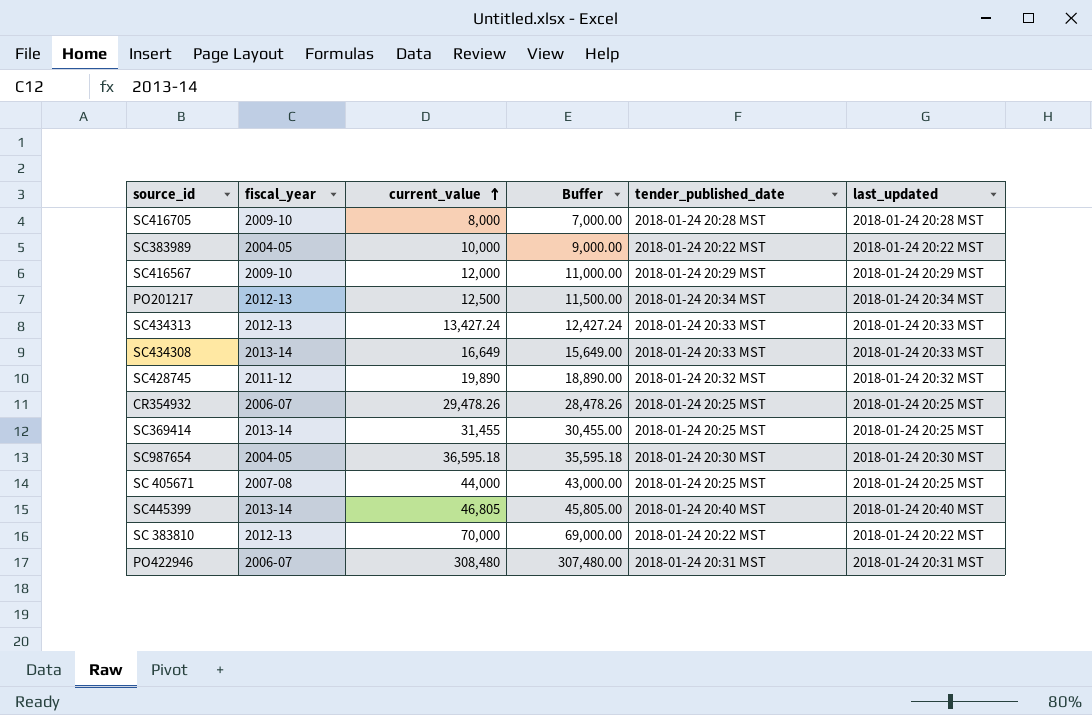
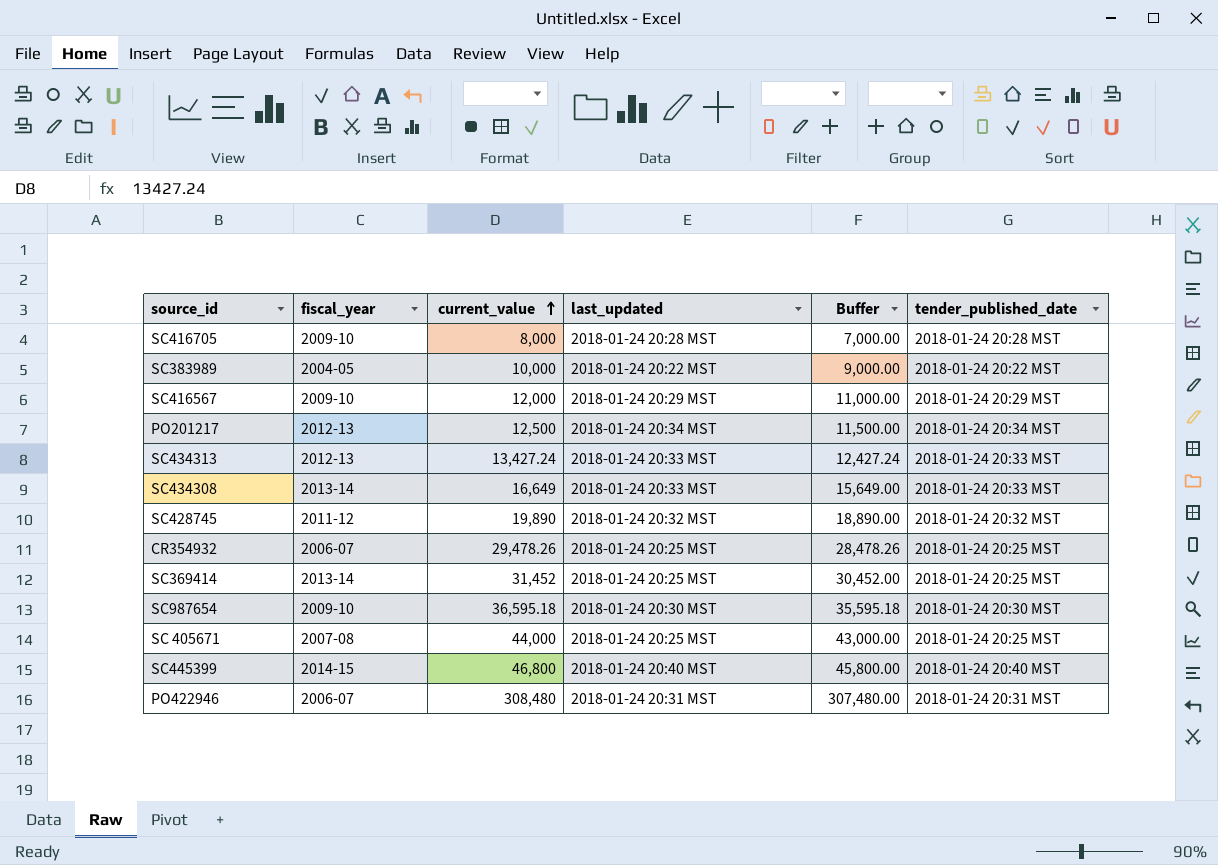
column last_updated | position: 6 -> 4
row SC 383810: 2012-13 | 70,000 | 69,000.00 | 2018-01-24 20:22 MST | 2018-01-24 20:22 MST -> none
SC369414 | current_value: 31,455 -> 31,452
SC369414 | Buffer: 30,455.00 -> 30,452.00
SC987654 | fiscal_year: 2004-05 -> 2009-10
SC445399 | fiscal_year: 2013-14 -> 2014-15
SC445399 | current_value: 46,805 -> 46,800
SC445399 | Buffer: 45,805.00 -> 45,800.00

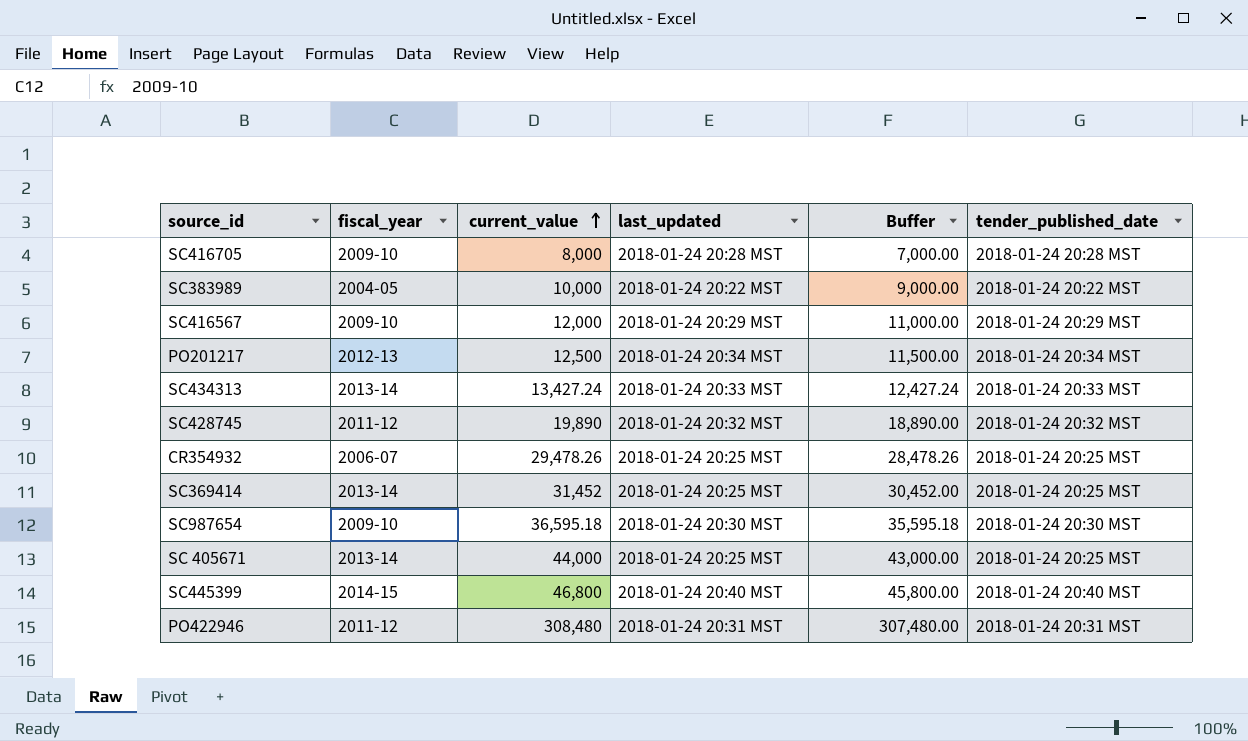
row SC434308: 2013-14 | 16,649 | 2018-01-24 20:33 MST | 15,649.00 | 2018-01-24 20:33 MST -> none
SC434313 | fiscal_year: 2012-13 -> 2013-14
SC 405671 | fiscal_year: 2007-08 -> 2013-14
PO422946 | fiscal_year: 2006-07 -> 2011-12

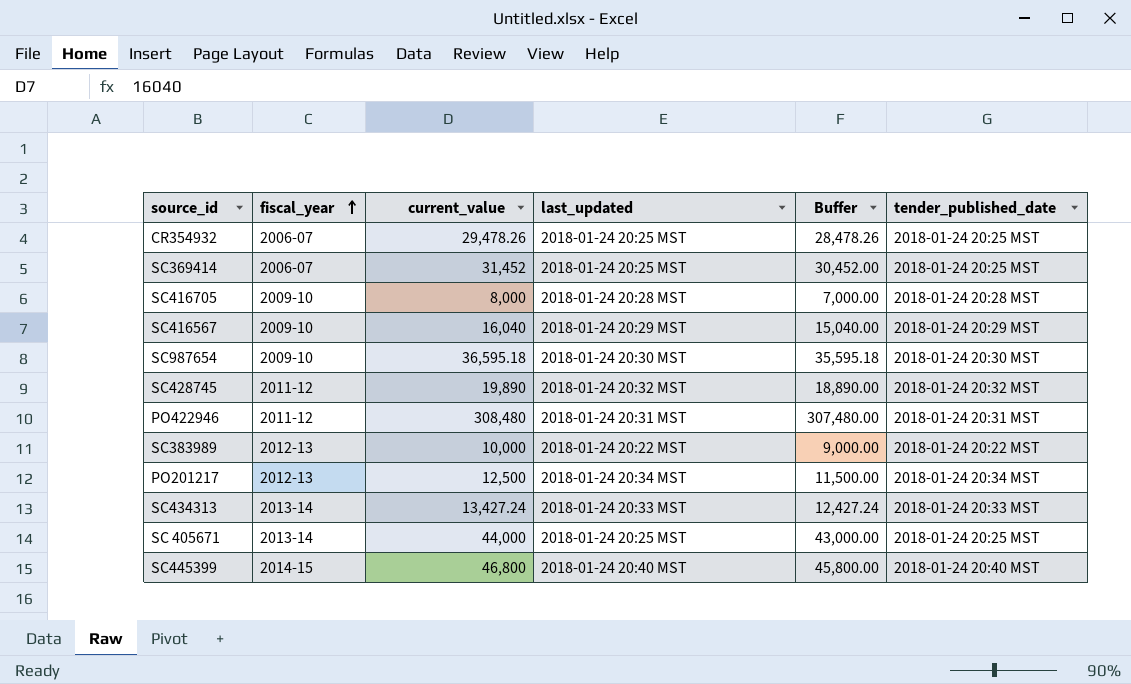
row order: current_value ascending -> fiscal_year ascending
SC369414 | fiscal_year: 2013-14 -> 2006-07
SC416567 | current_value: 12,000 -> 16,040
SC416567 | Buffer: 11,000.00 -> 15,040.00
SC383989 | fiscal_year: 2004-05 -> 2012-13

